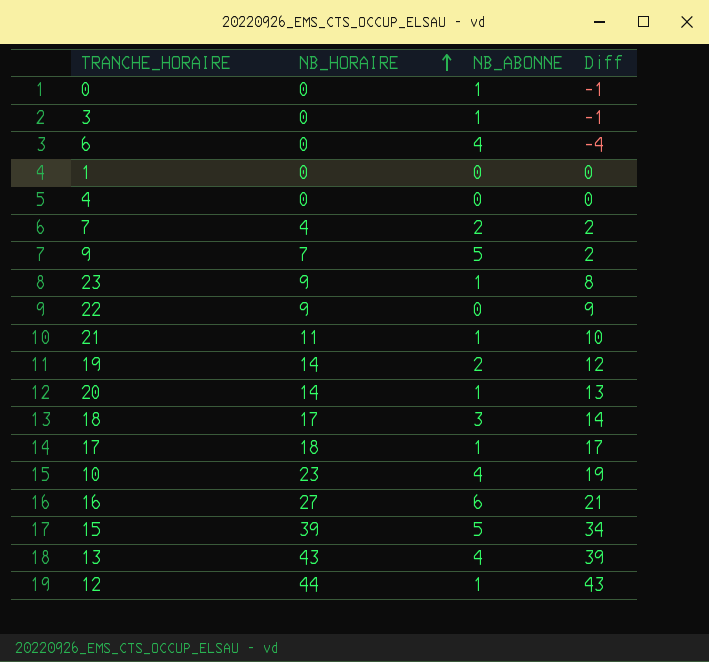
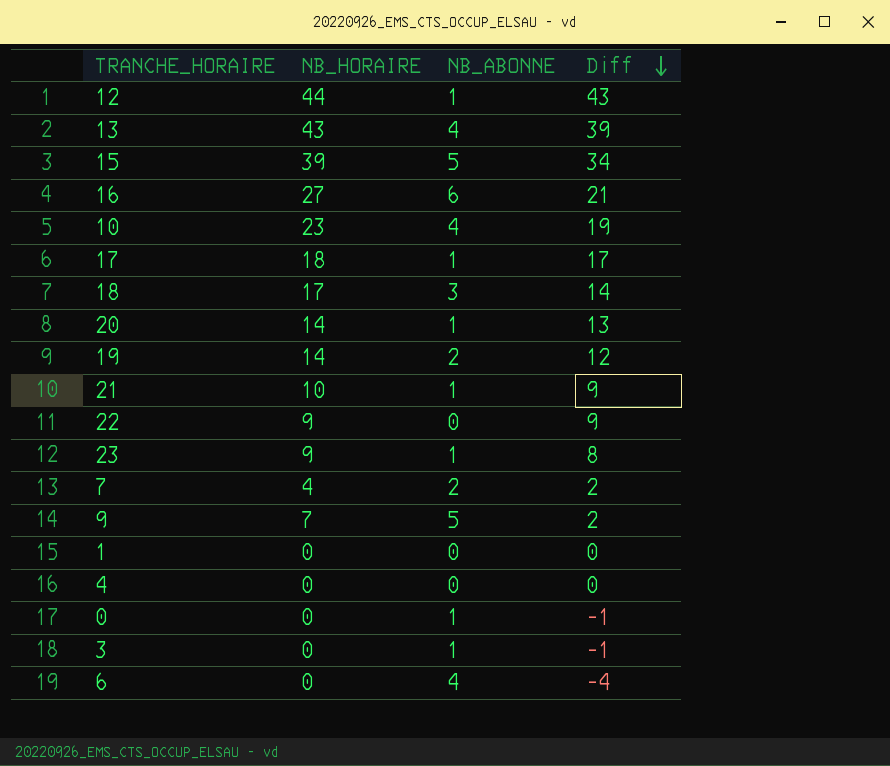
row order: NB_HORAIRE ascending -> Diff descending
21 | NB_HORAIRE: 11 -> 10
21 | Diff: 10 -> 9

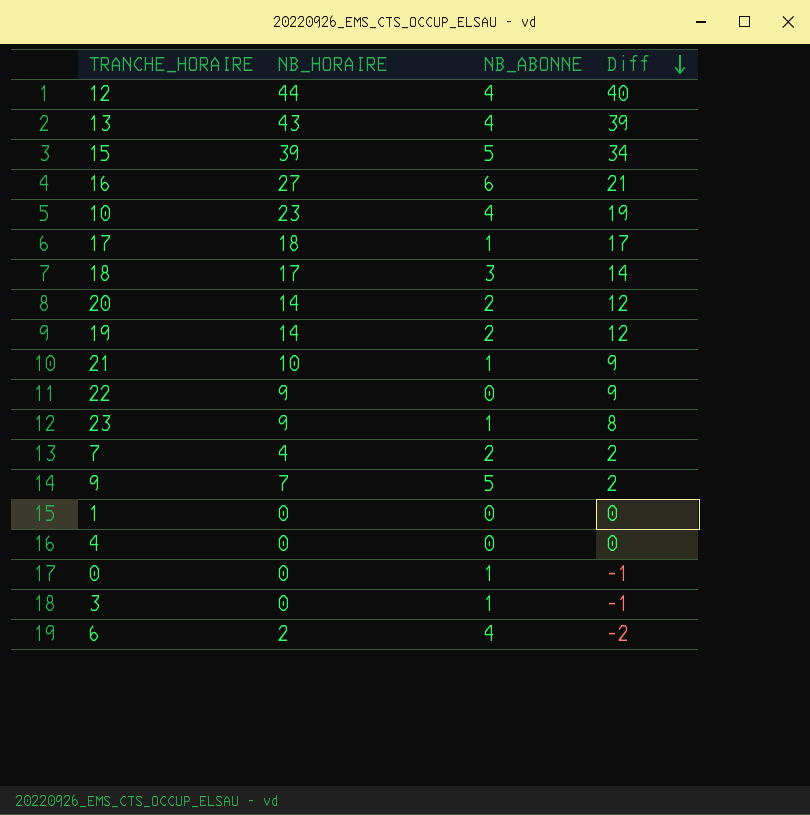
12 | NB_ABONNE: 1 -> 4
12 | Diff: 43 -> 40
20 | NB_ABONNE: 1 -> 2
20 | Diff: 13 -> 12
6 | NB_HORAIRE: 0 -> 2
6 | Diff: -4 -> -2

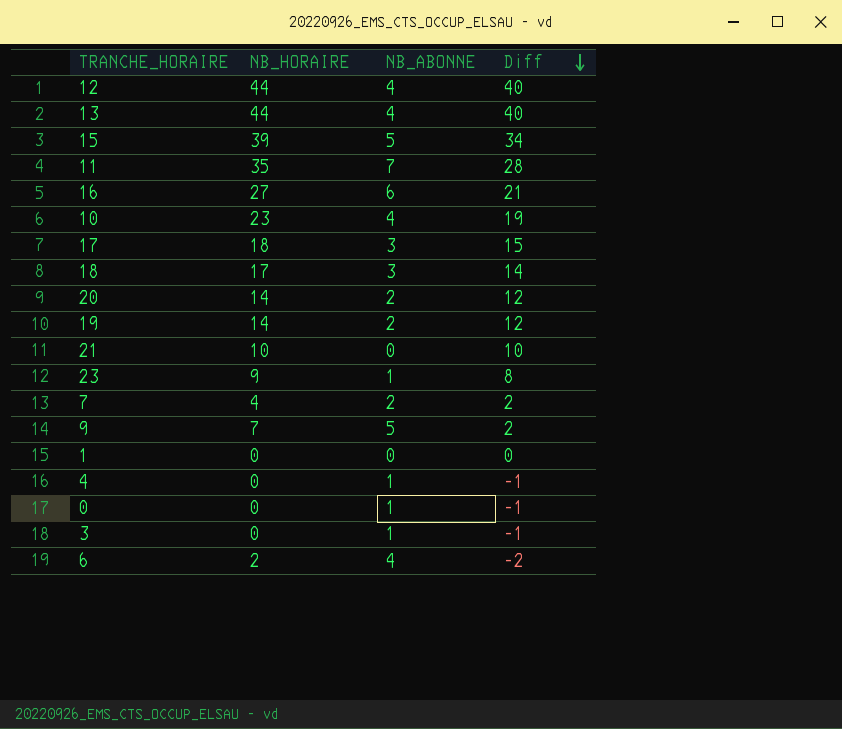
row 22: 9 | 0 | 9 -> none
13 | NB_HORAIRE: 43 -> 44
13 | Diff: 39 -> 40
row 11: none -> 35 | 7 | 28
17 | NB_ABONNE: 1 -> 3
17 | Diff: 17 -> 15
21 | NB_ABONNE: 1 -> 0
21 | Diff: 9 -> 10
4 | NB_ABONNE: 0 -> 1
4 | Diff: 0 -> -1

